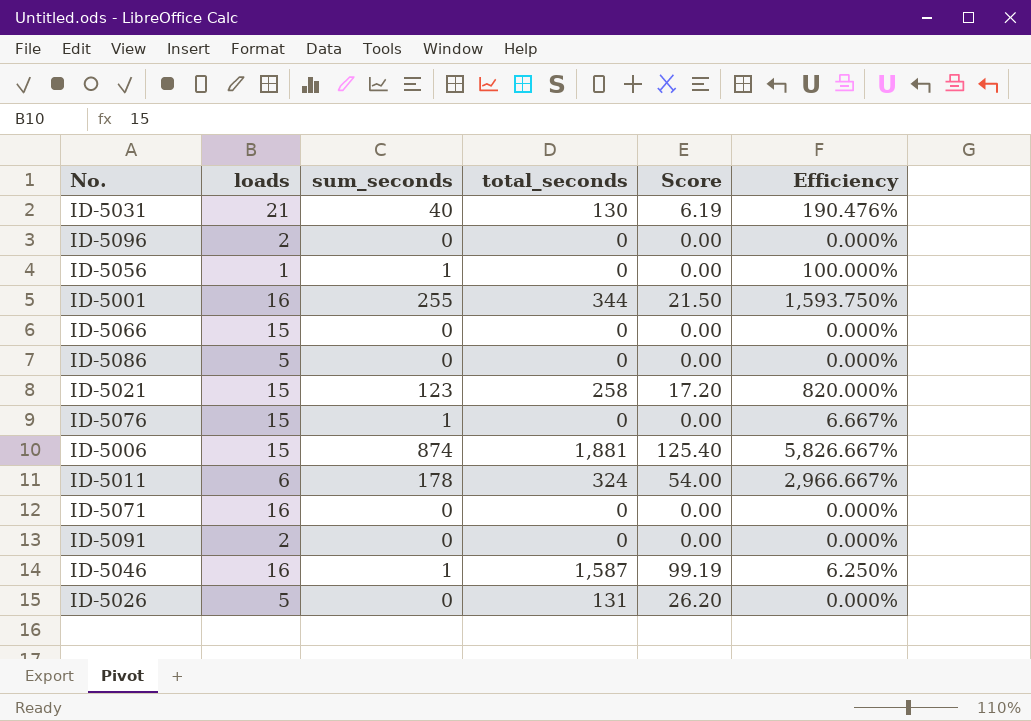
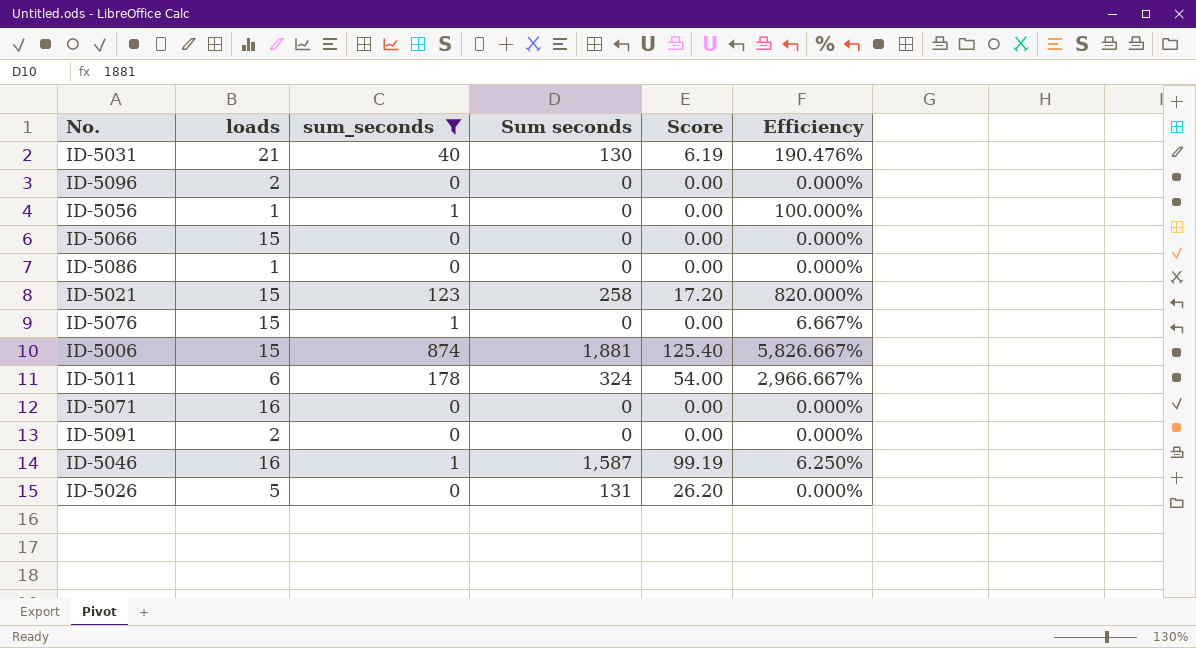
filter: none -> sum_seconds != 255
column name: total_seconds -> Sum seconds
ID-5086 | loads: 5 -> 1

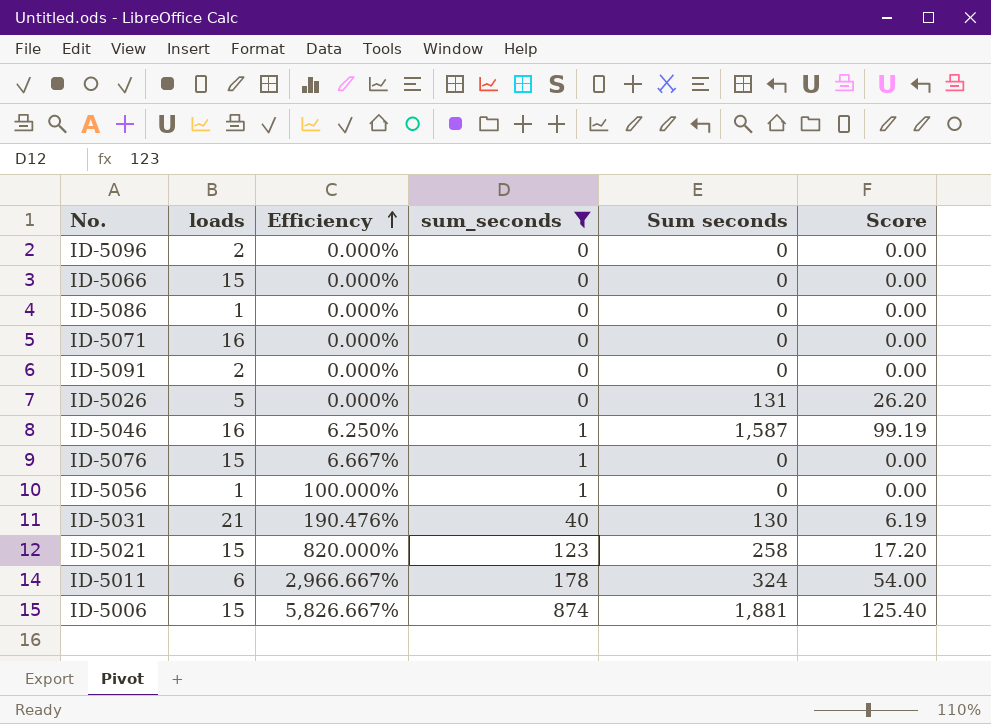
row order: none -> Efficiency ascending
column Efficiency | position: 6 -> 3

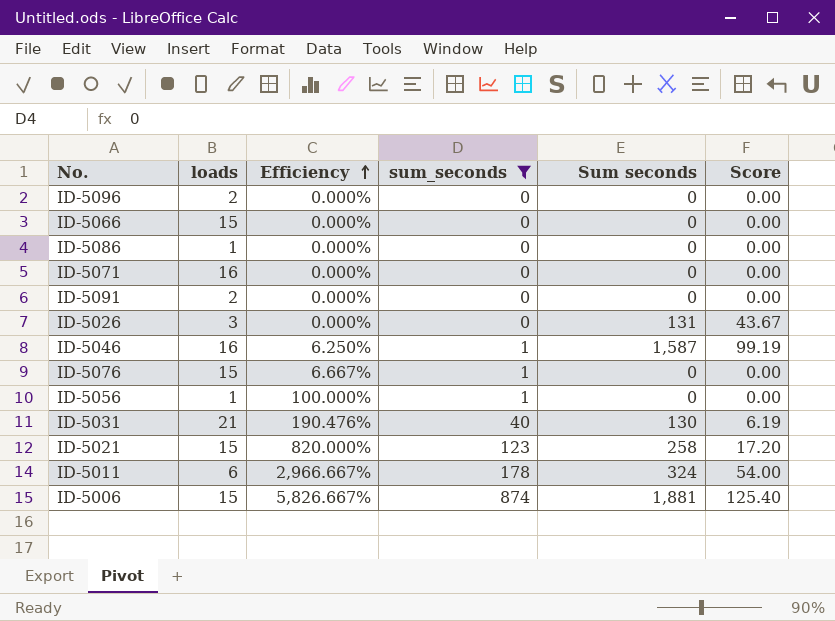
ID-5026 | loads: 5 -> 3
ID-5026 | Score: 26.20 -> 43.67

